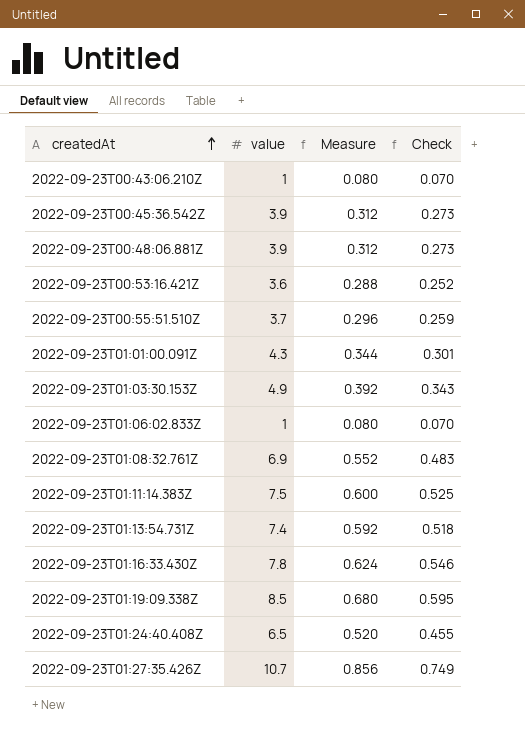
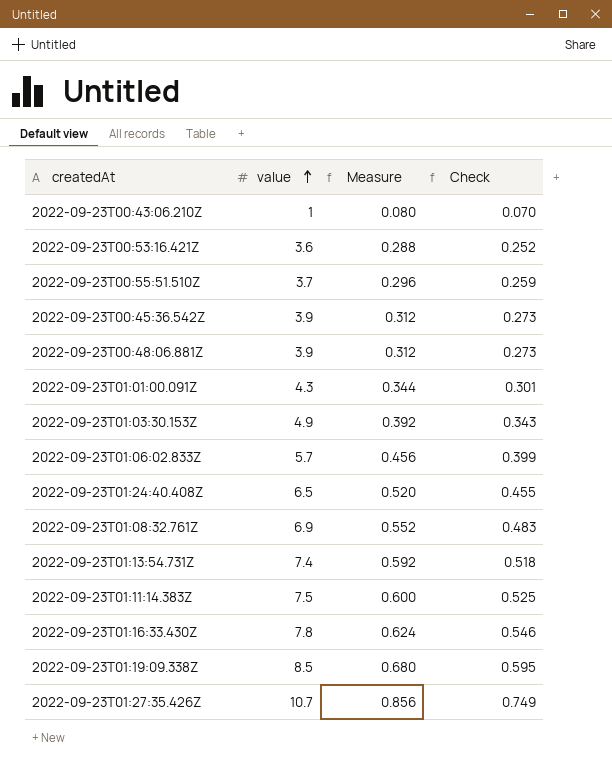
row order: createdAt ascending -> value ascending
2022-09-23T01:06:02.833Z | value: 1 -> 5.7
2022-09-23T01:06:02.833Z | Measure: 0.080 -> 0.456
2022-09-23T01:06:02.833Z | Check: 0.070 -> 0.399

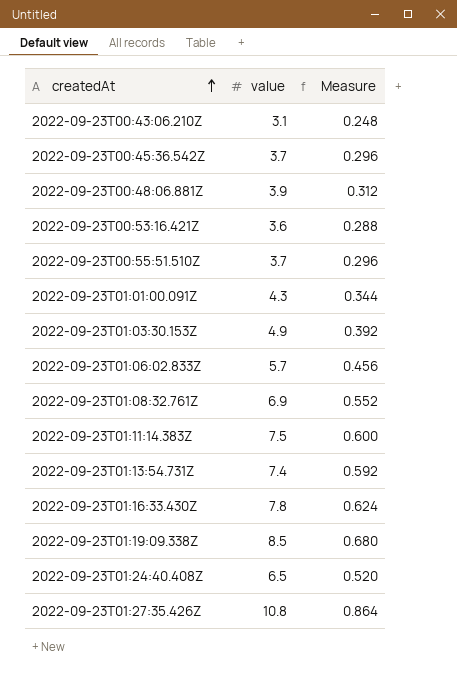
row order: value ascending -> createdAt ascending
column Check | formula: [value] * 0.07 -> none
2022-09-23T00:43:06.210Z | value: 1 -> 3.1
2022-09-23T00:43:06.210Z | Measure: 0.080 -> 0.248
2022-09-23T00:45:36.542Z | value: 3.9 -> 3.7
2022-09-23T00:45:36.542Z | Measure: 0.312 -> 0.296
2022-09-23T01:27:35.426Z | value: 10.7 -> 10.8
2022-09-23T01:27:35.426Z | Measure: 0.856 -> 0.864

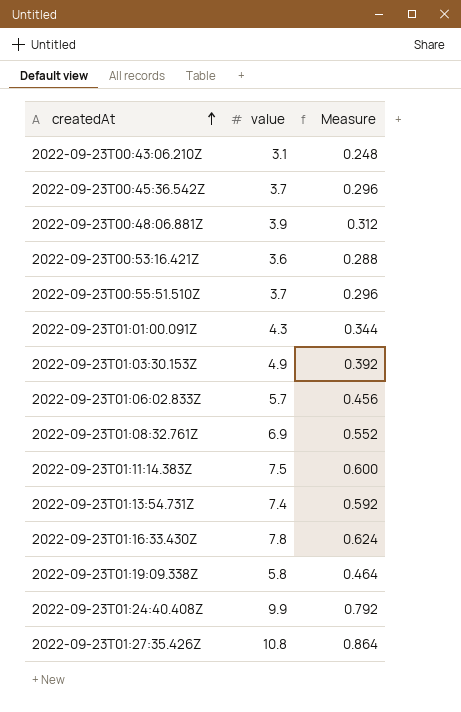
2022-09-23T01:19:09.338Z | value: 8.5 -> 5.8
2022-09-23T01:19:09.338Z | Measure: 0.680 -> 0.464
2022-09-23T01:24:40.408Z | value: 6.5 -> 9.9
2022-09-23T01:24:40.408Z | Measure: 0.520 -> 0.792

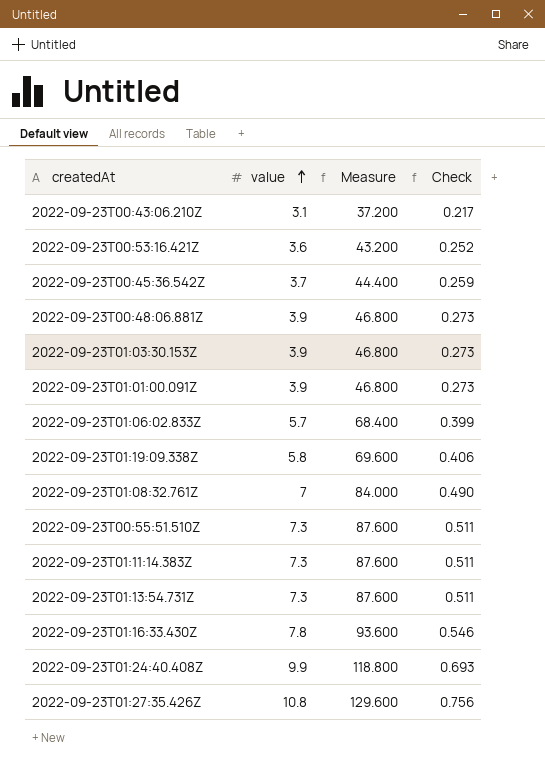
row order: createdAt ascending -> value ascending
column Measure | formula: [value] * 0.08 -> [value] * 12
column Check | formula: none -> [value] * 0.07
2022-09-23T01:03:30.153Z | value: 4.9 -> 3.9
2022-09-23T01:01:00.091Z | value: 4.3 -> 3.9
2022-09-23T01:08:32.761Z | value: 6.9 -> 7
2022-09-23T00:55:51.510Z | value: 3.7 -> 7.3
2022-09-23T01:11:14.383Z | value: 7.5 -> 7.3
2022-09-23T01:13:54.731Z | value: 7.4 -> 7.3

